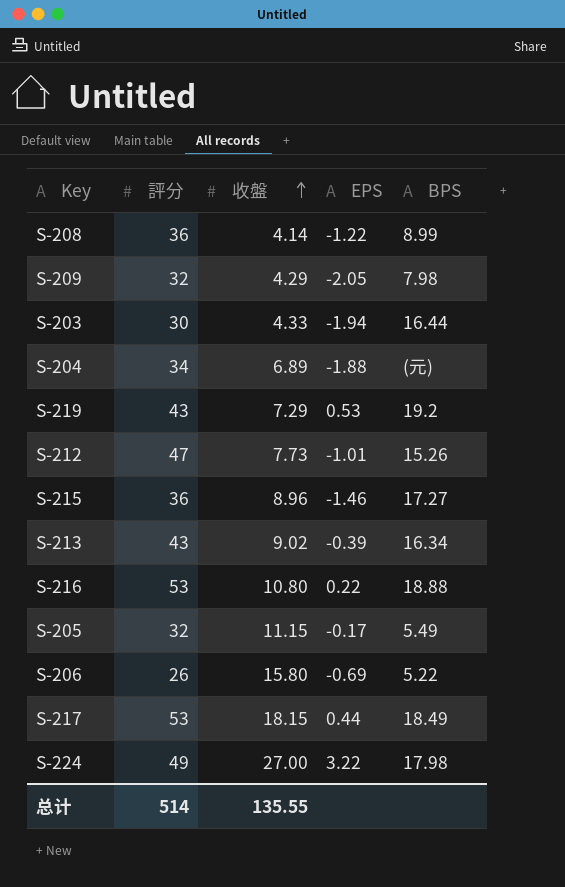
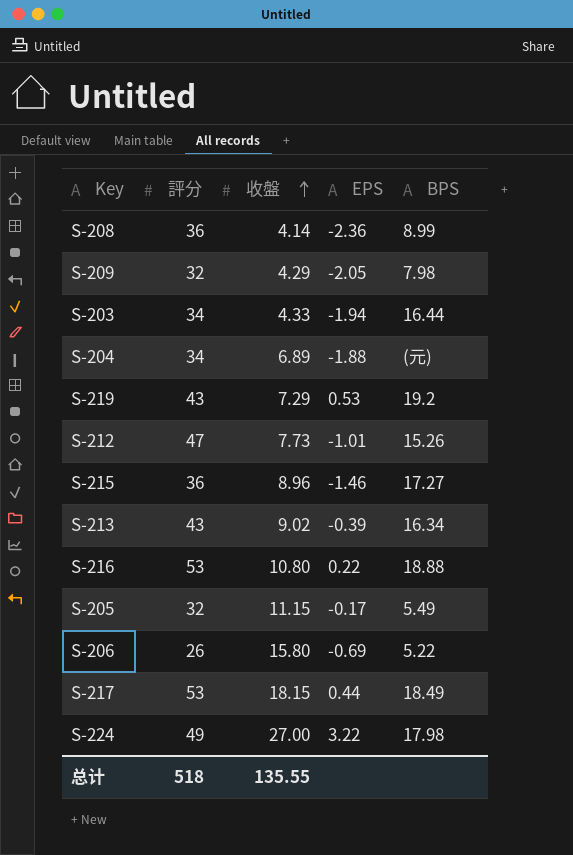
S-208 | EPS: -1.22 -> -2.36
S-203 | 評分: 30 -> 34
总计 | 評分: 514 -> 518

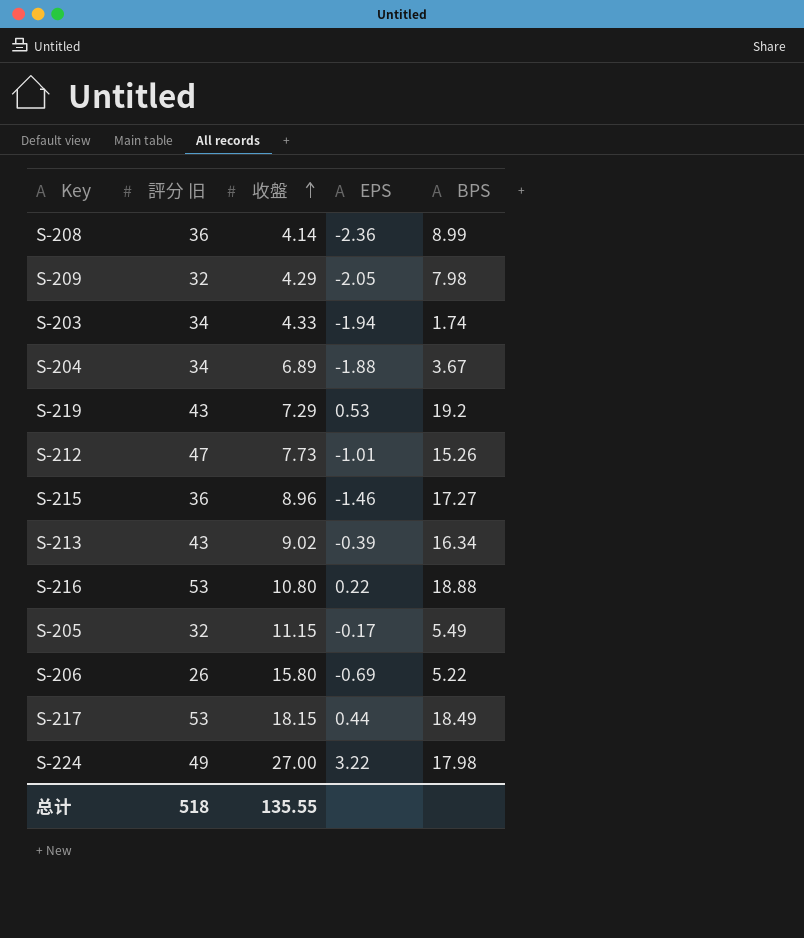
column name: 評分 -> 評分 旧
S-203 | BPS: 16.44 -> 1.74
S-204 | BPS: (元) -> 3.67

